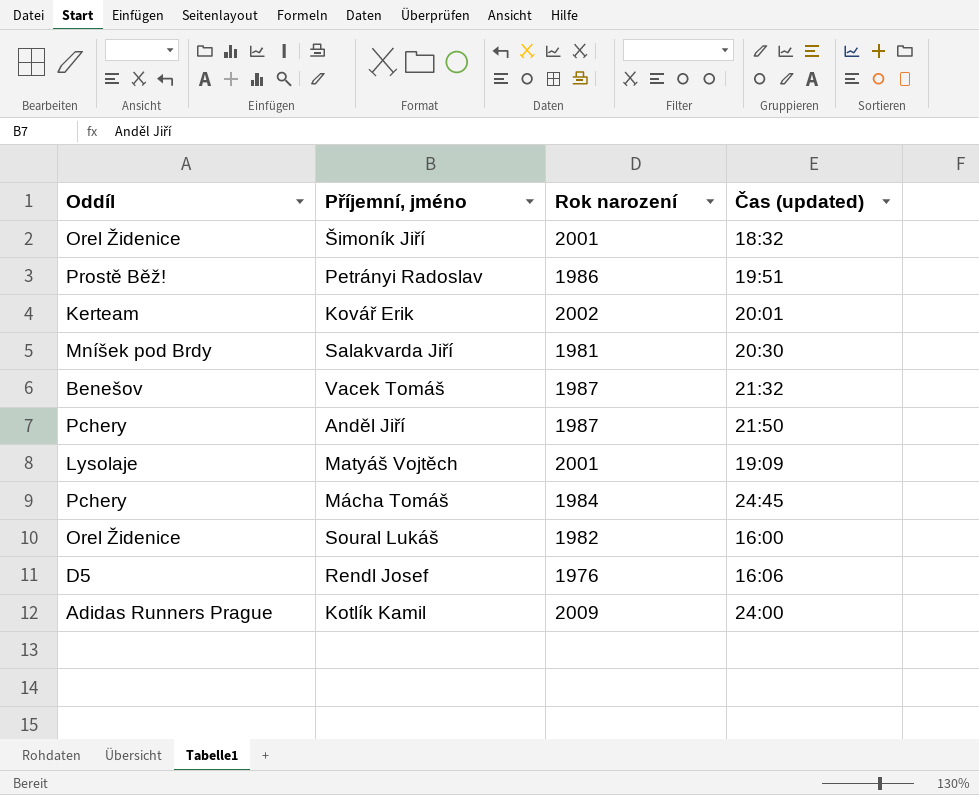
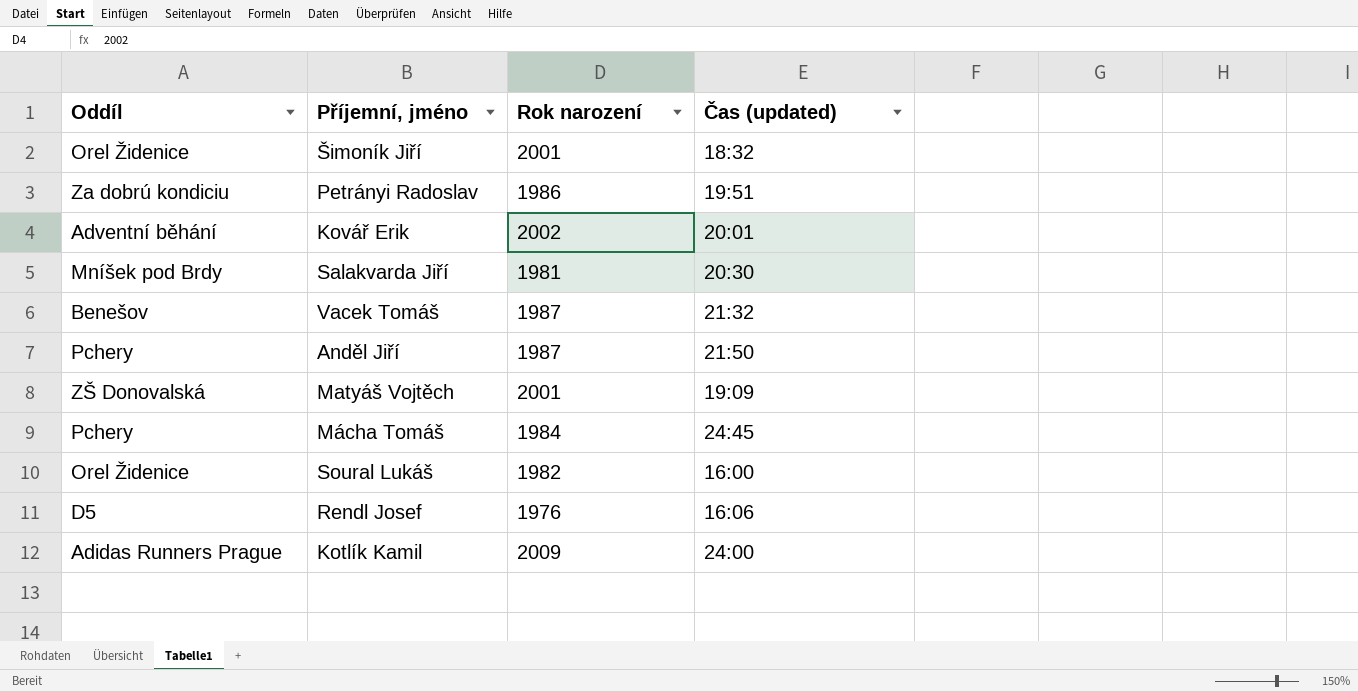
Petrányi Radoslav | Oddíl: Prostě Běž! -> Za dobrú kondiciu
Kovář Erik | Oddíl: Kerteam -> Adventní běhání
Matyáš Vojtěch | Oddíl: Lysolaje -> ZŠ Donovalská

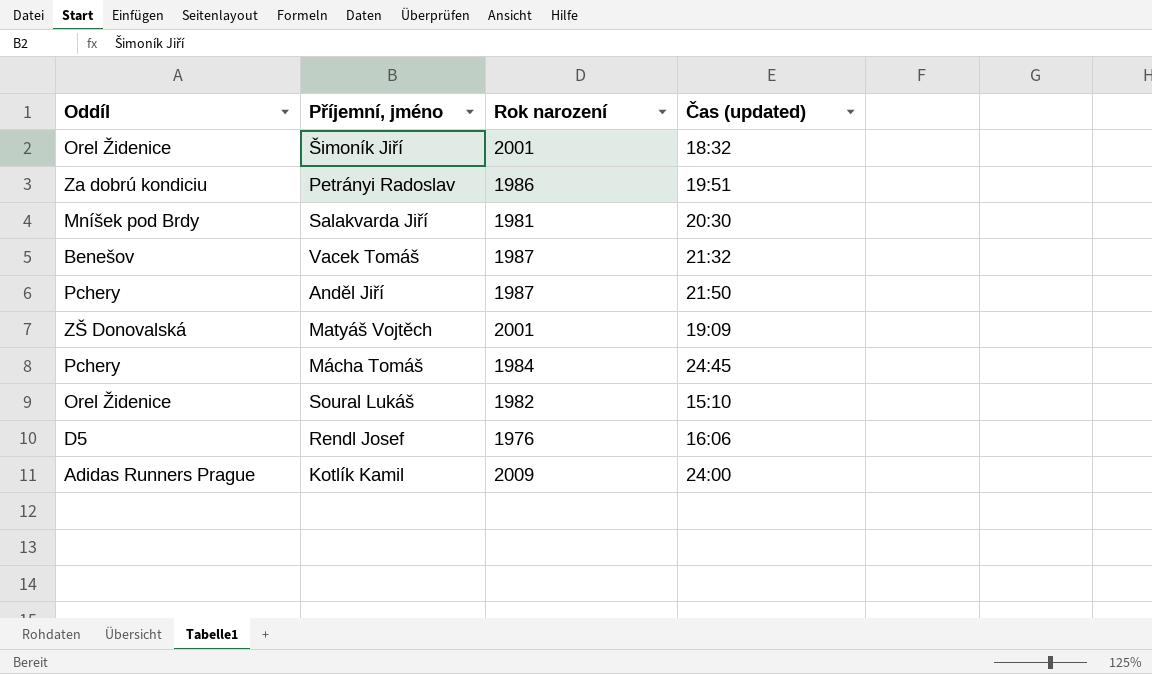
row Kovář Erik: Adventní běhání | 2002 | 20:01 -> none
Soural Lukáš | Čas (updated): 16:00 -> 15:10

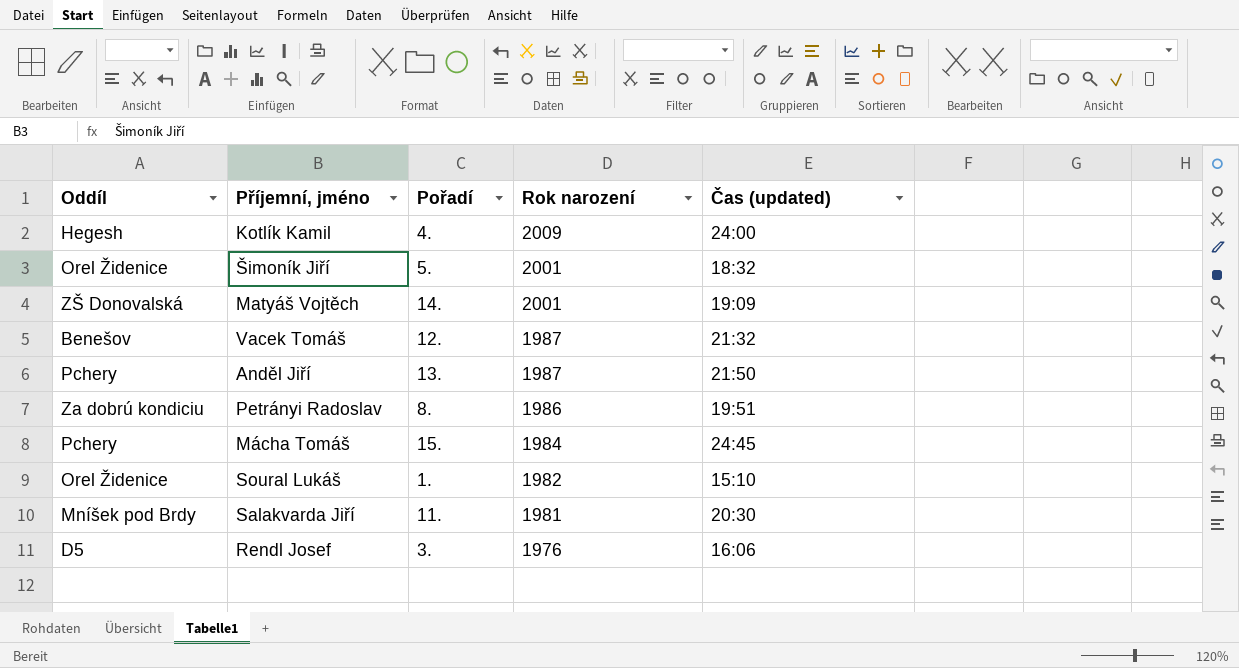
row order: none -> Rok narození descending
column Pořadí | position: none -> 3
Kotlík Kamil | Oddíl: Adidas Runners Prague -> Hegesh

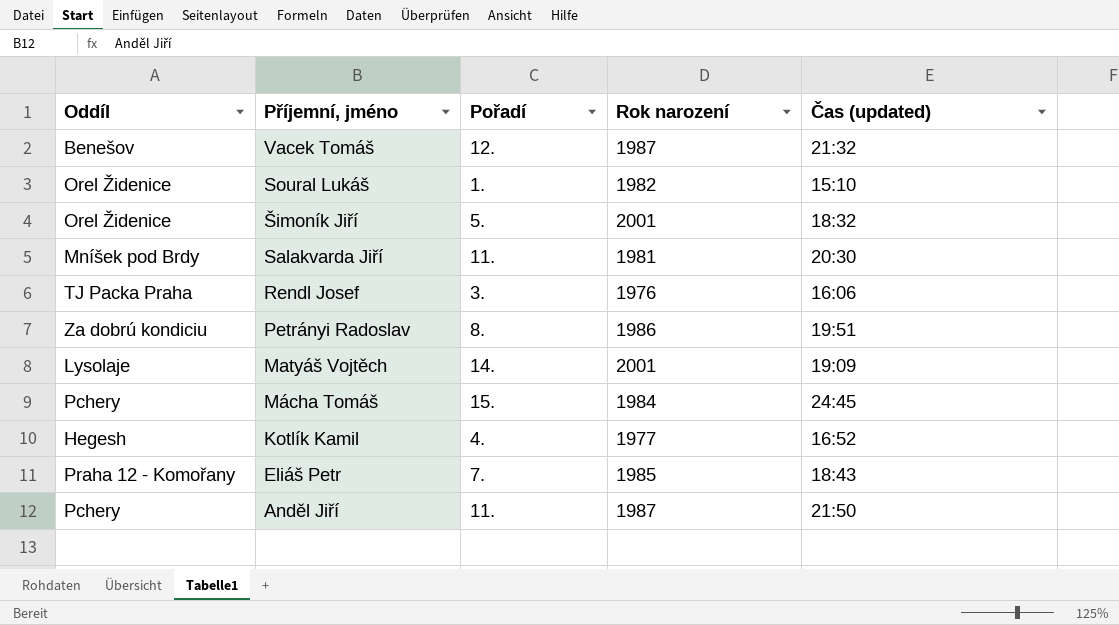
row order: Rok narození descending -> Příjemní, jméno descending
Rendl Josef | Oddíl: D5 -> TJ Packa Praha
Matyáš Vojtěch | Oddíl: ZŠ Donovalská -> Lysolaje
Kotlík Kamil | Rok narození: 2009 -> 1977
Kotlík Kamil | Čas (updated): 24:00 -> 16:52
row Eliáš Petr: none -> Praha 12 - Komořany | 7. | 1985 | 18:43
Anděl Jiří | Pořadí: 13. -> 11.

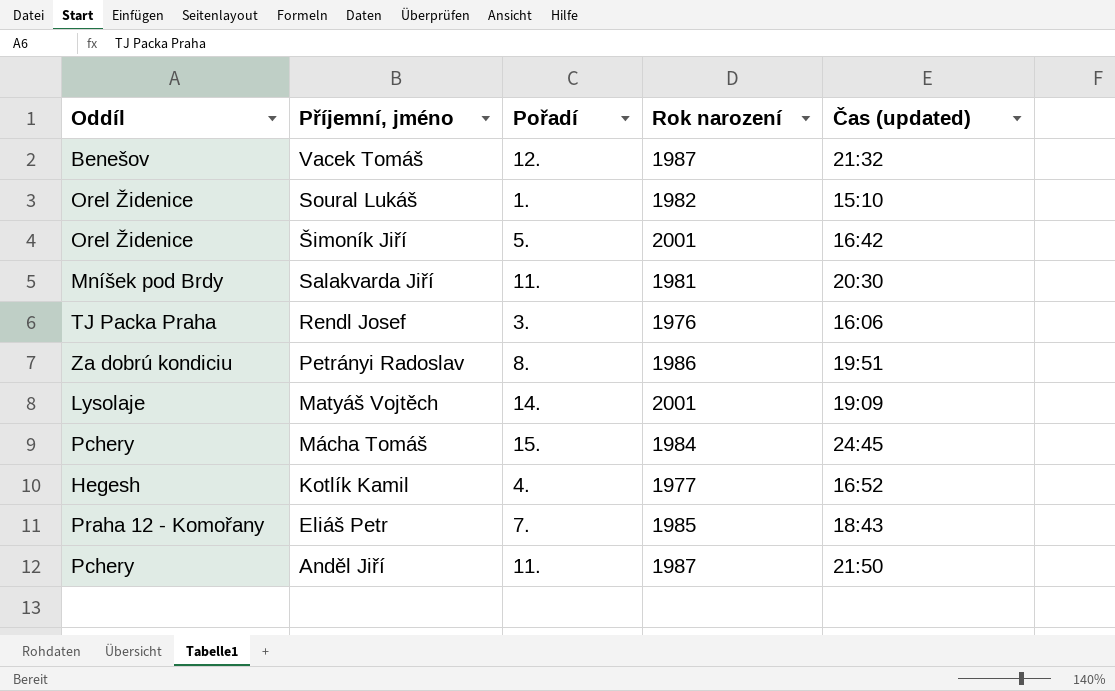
Šimoník Jiří | Čas (updated): 18:32 -> 16:42

